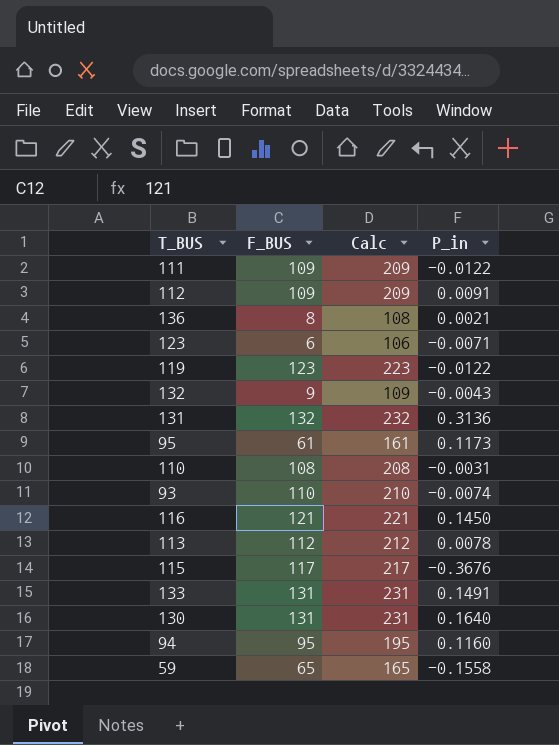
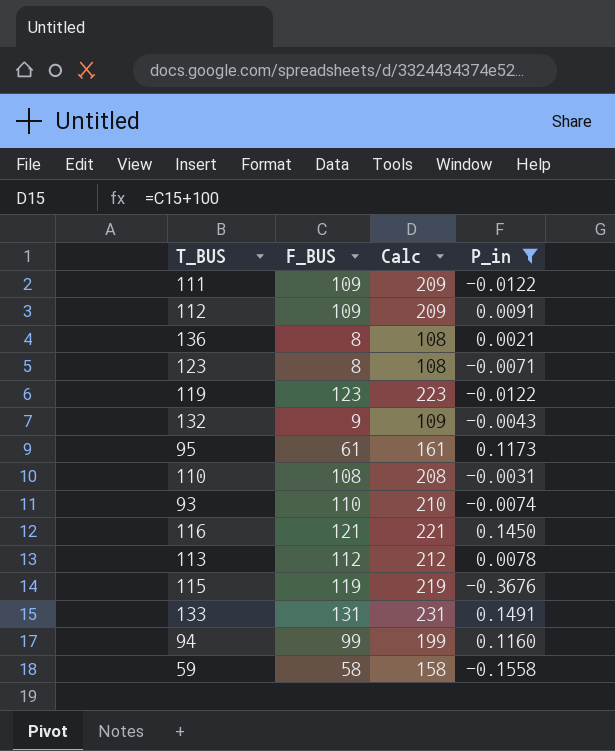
filter: none -> P_in <= 0.1491
123 | F_BUS: 6 -> 8
123 | Calc: 106 -> 108
115 | F_BUS: 117 -> 119
115 | Calc: 217 -> 219
94 | F_BUS: 95 -> 99
94 | Calc: 195 -> 199
59 | F_BUS: 65 -> 58
59 | Calc: 165 -> 158

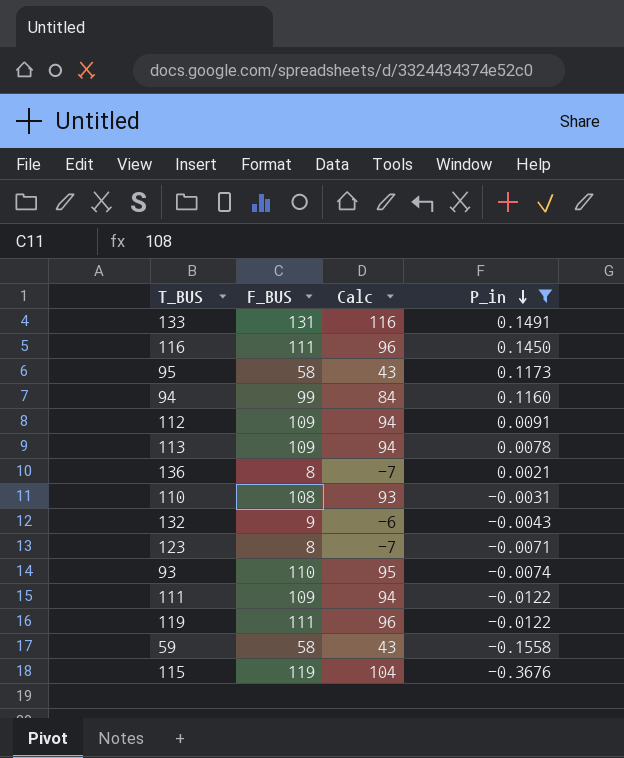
row order: none -> P_in descending
column Calc | formula: [F_BUS] + 100 -> [F_BUS] - 15
116 | F_BUS: 121 -> 111
95 | F_BUS: 61 -> 58
113 | F_BUS: 112 -> 109
119 | F_BUS: 123 -> 111

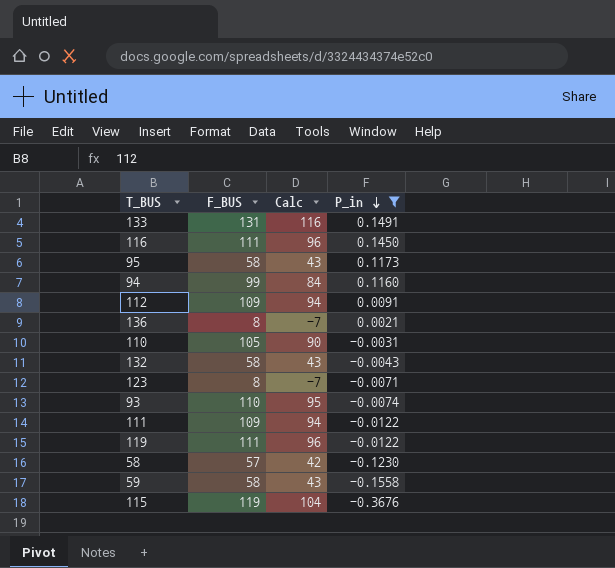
row 113: 109 | 94 | 0.0078 -> none
110 | F_BUS: 108 -> 105
110 | Calc: 93 -> 90
132 | F_BUS: 9 -> 58
132 | Calc: -6 -> 43
row 58: none -> 57 | 42 | -0.1230

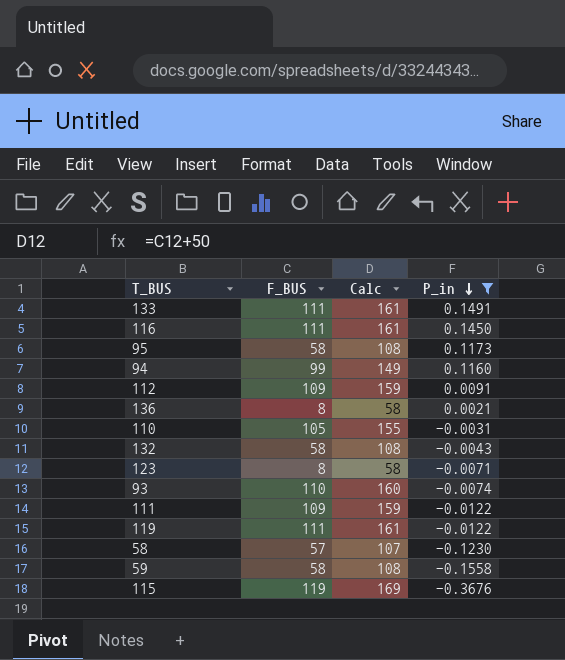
column Calc | formula: [F_BUS] - 15 -> [F_BUS] + 50
133 | F_BUS: 131 -> 111

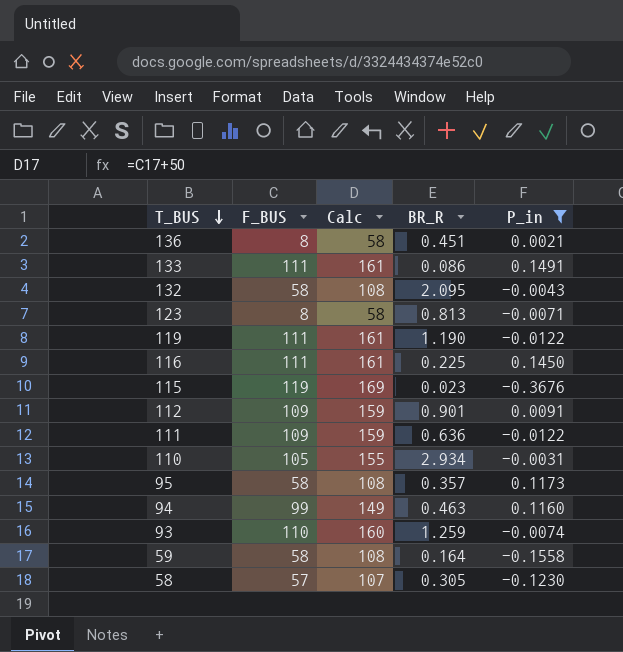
row order: P_in descending -> T_BUS descending
column BR_R | position: none -> 4

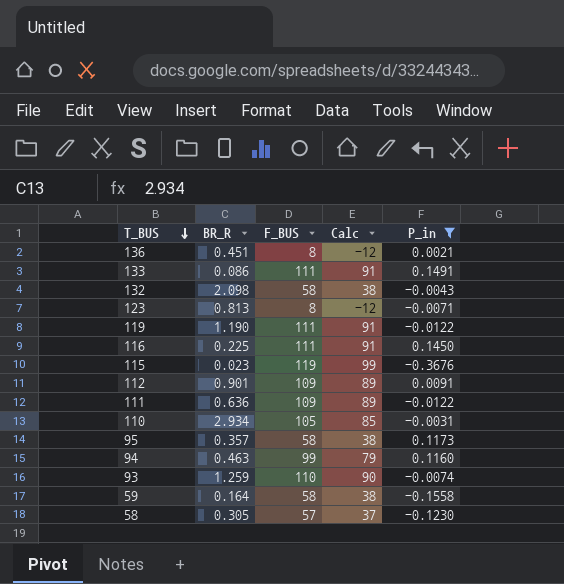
column BR_R | position: 4 -> 2
column Calc | formula: [F_BUS] + 50 -> [F_BUS] - 20
132 | BR_R: 2.095 -> 2.098

